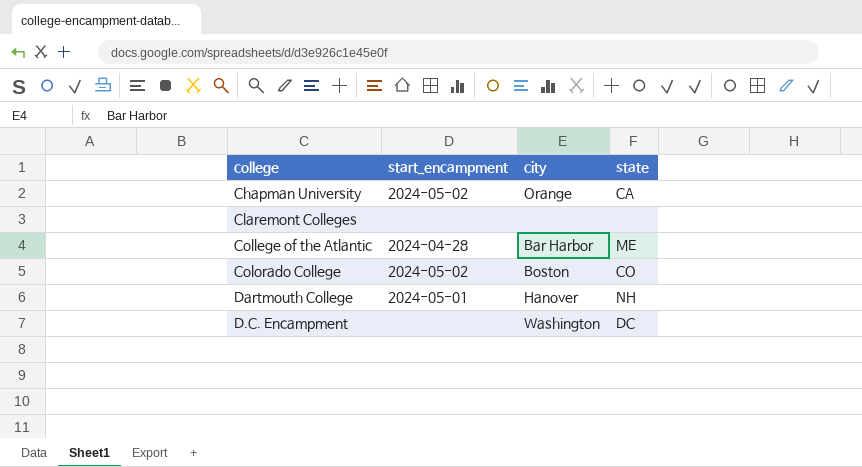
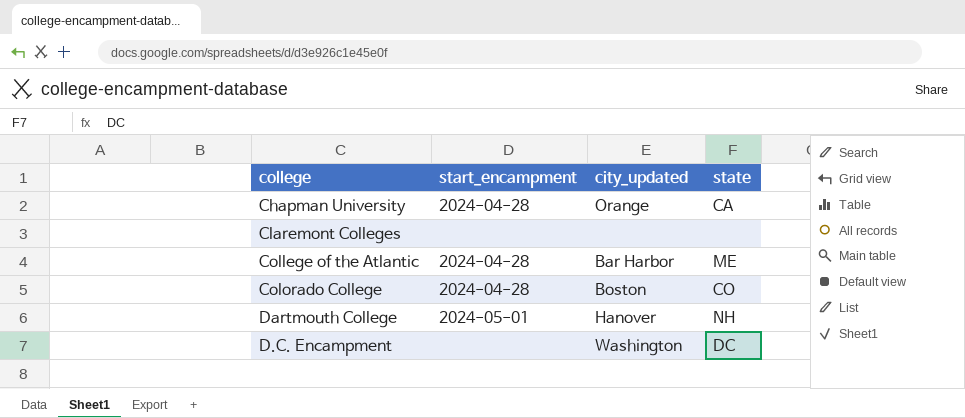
column name: city -> city_updated
Chapman University | start_encampment: 2024-05-02 -> 2024-04-28
Colorado College | start_encampment: 2024-05-02 -> 2024-04-28

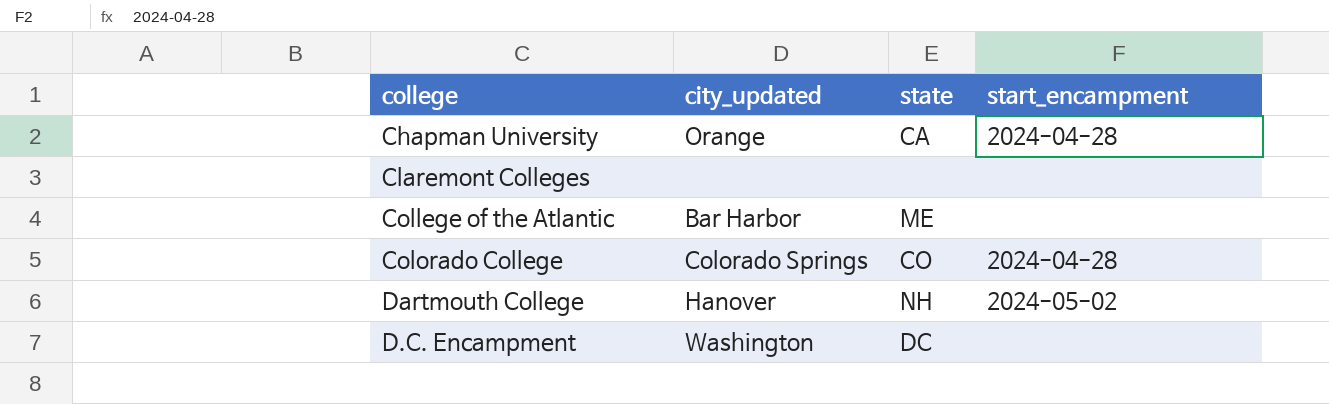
column start_encampment | position: 2 -> 4
College of the Atlantic | start_encampment: 2024-04-28 -> none
Colorado College | city_updated: Boston -> Colorado Springs
Dartmouth College | start_encampment: 2024-05-01 -> 2024-05-02

